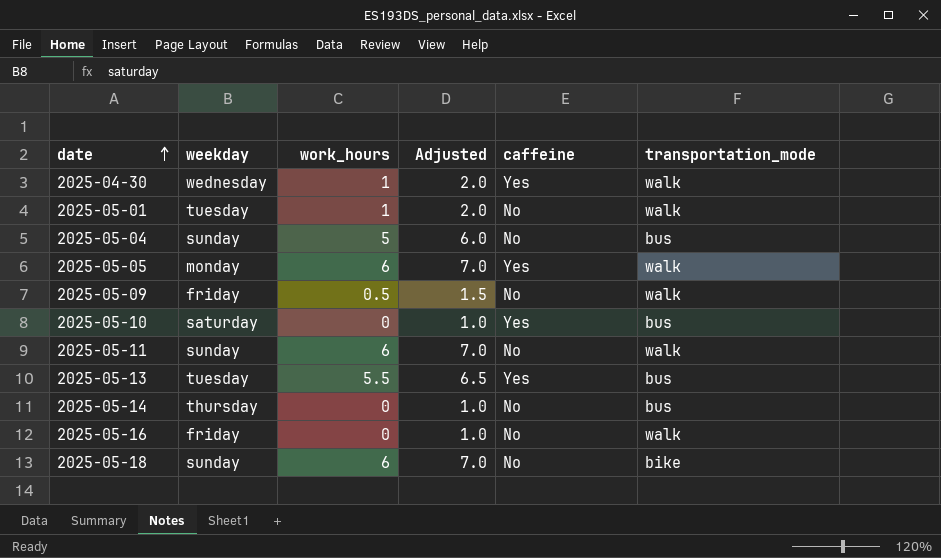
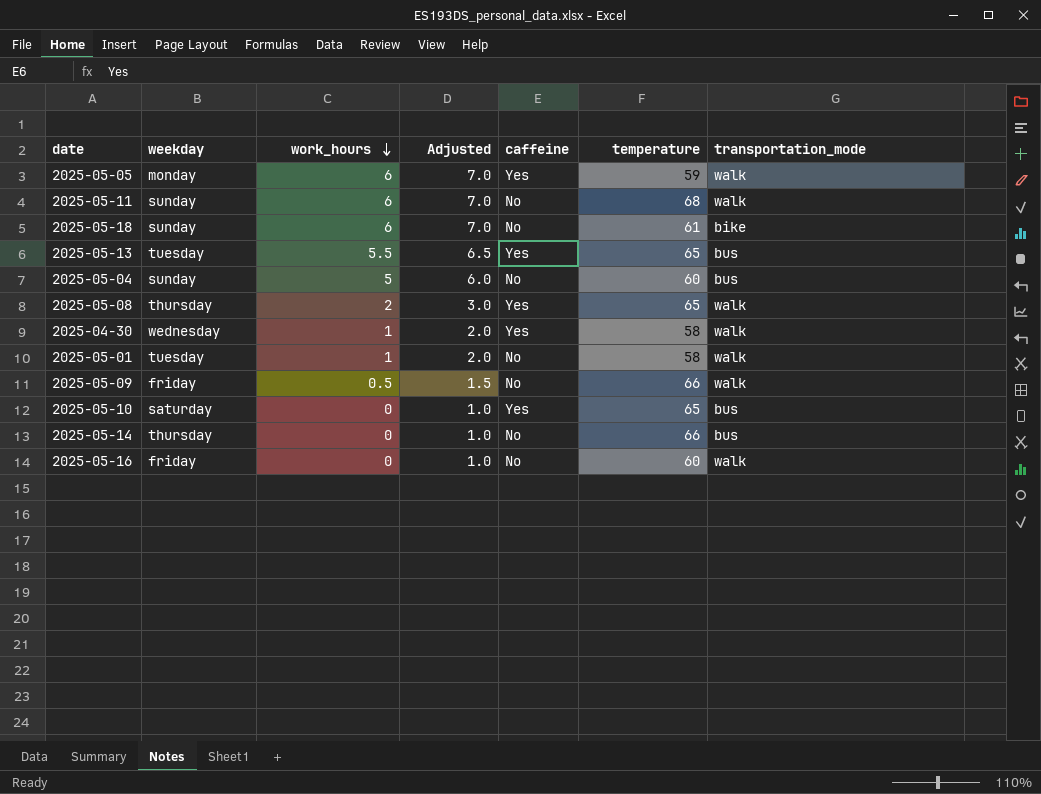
row order: date ascending -> work_hours descending
column temperature | position: none -> 6
row 2025-05-08: none -> thursday | 2 | 3.0 | Yes | 65 | walk

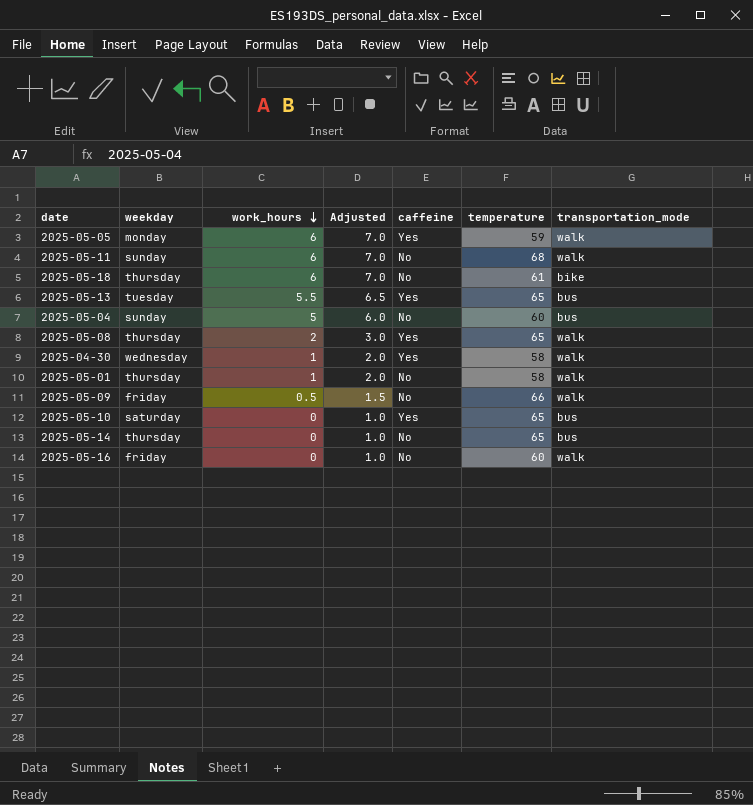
2025-05-18 | weekday: sunday -> thursday
2025-05-01 | weekday: tuesday -> thursday
2025-05-14 | temperature: 66 -> 65

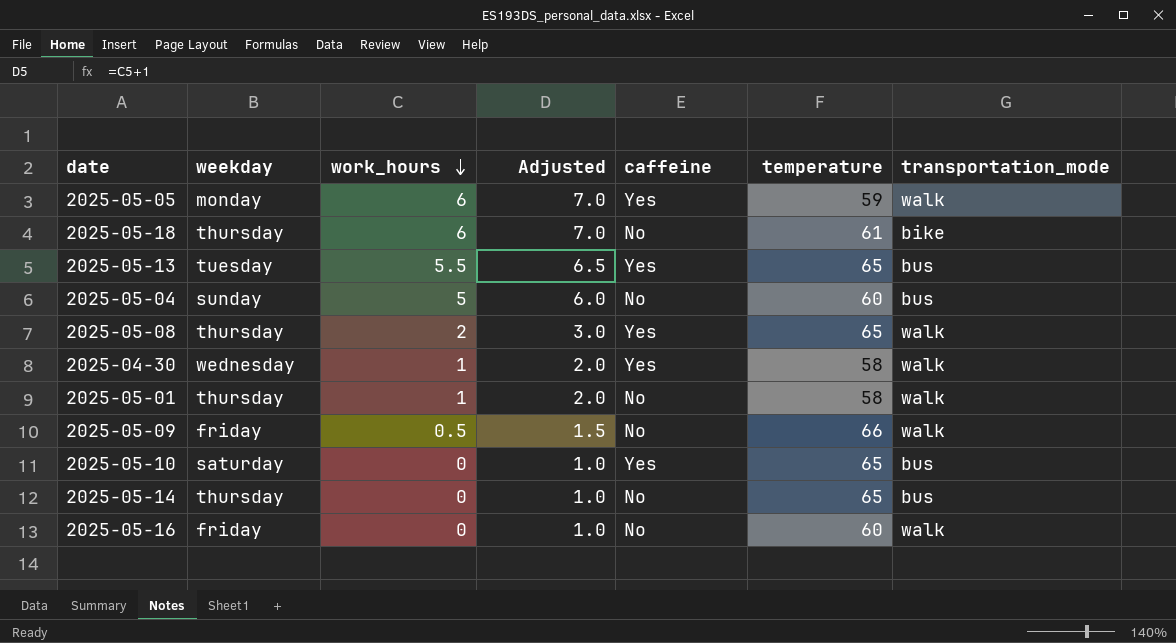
row 2025-05-11: sunday | 6 | 7.0 | No | 68 | walk -> none

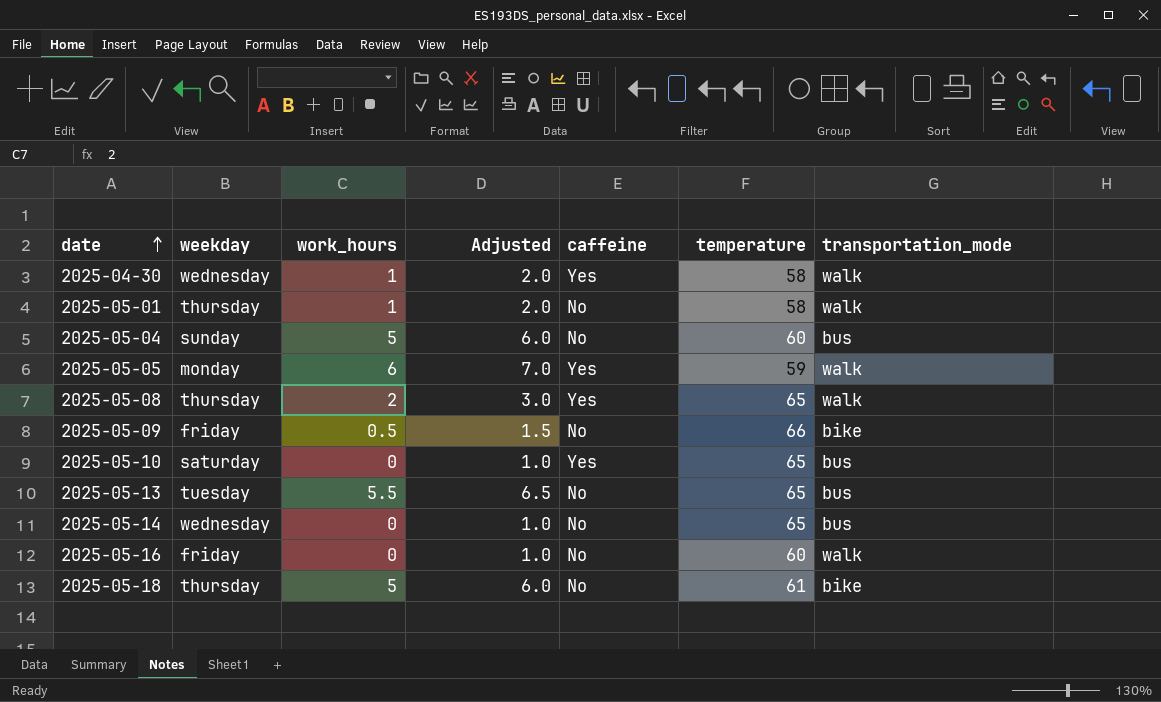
row order: work_hours descending -> date ascending
2025-05-09 | transportation_mode: walk -> bike
2025-05-13 | caffeine: Yes -> No
2025-05-14 | weekday: thursday -> wednesday
2025-05-18 | work_hours: 6 -> 5
2025-05-18 | Adjusted: 7.0 -> 6.0

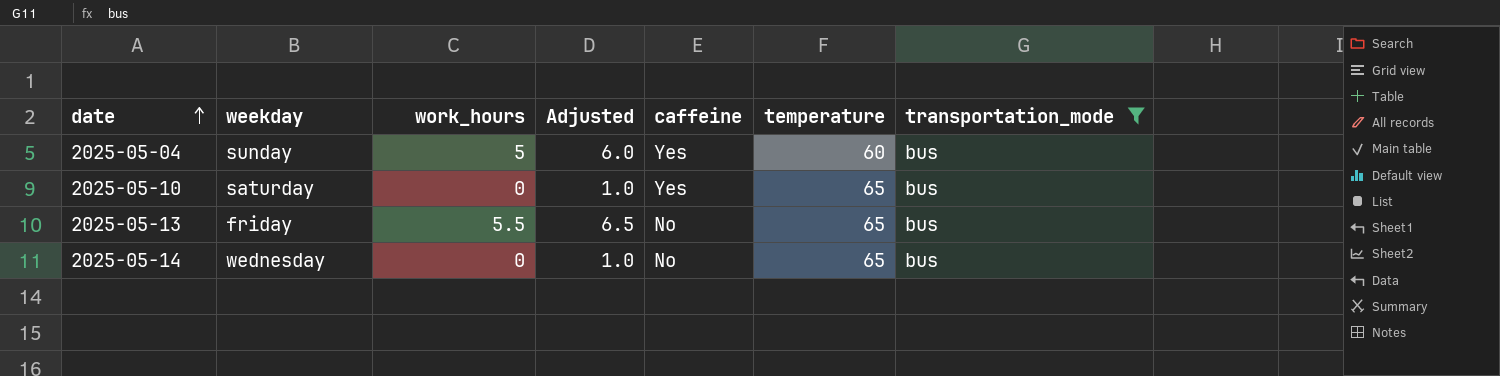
filter: none -> transportation_mode = bus
2025-05-04 | caffeine: No -> Yes
2025-05-13 | weekday: tuesday -> friday

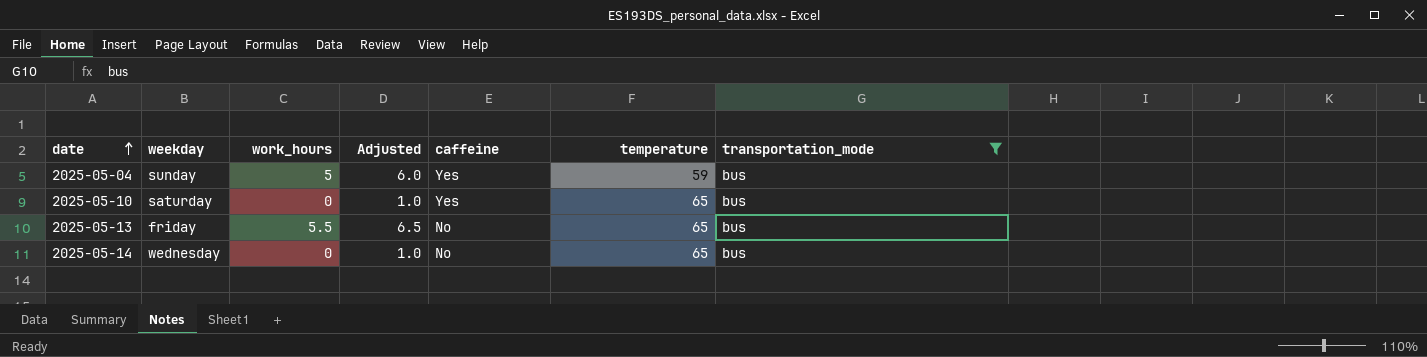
2025-05-04 | temperature: 60 -> 59

